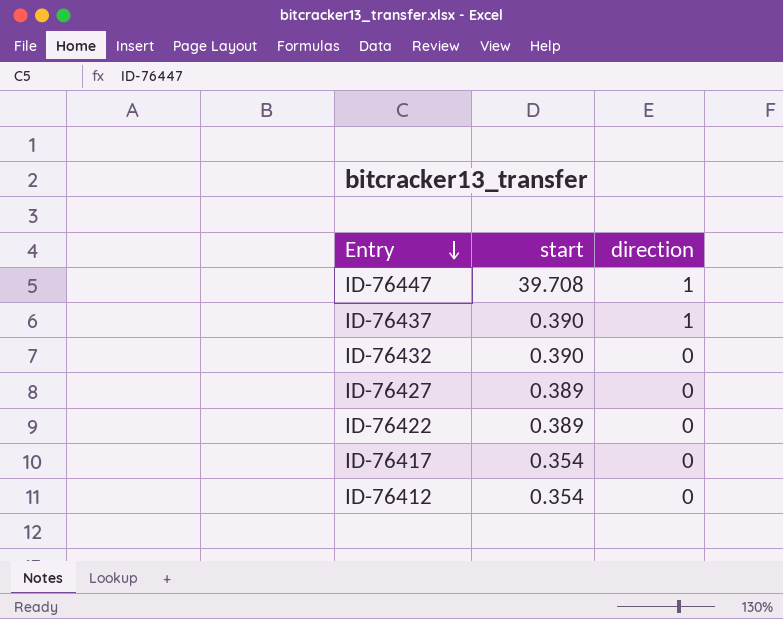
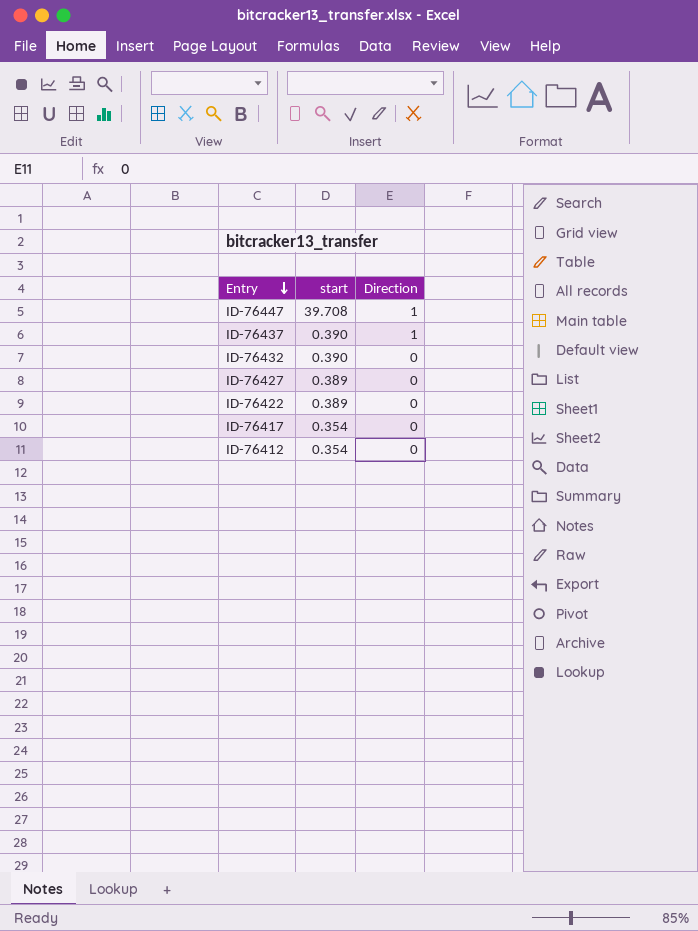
column name: direction -> Direction

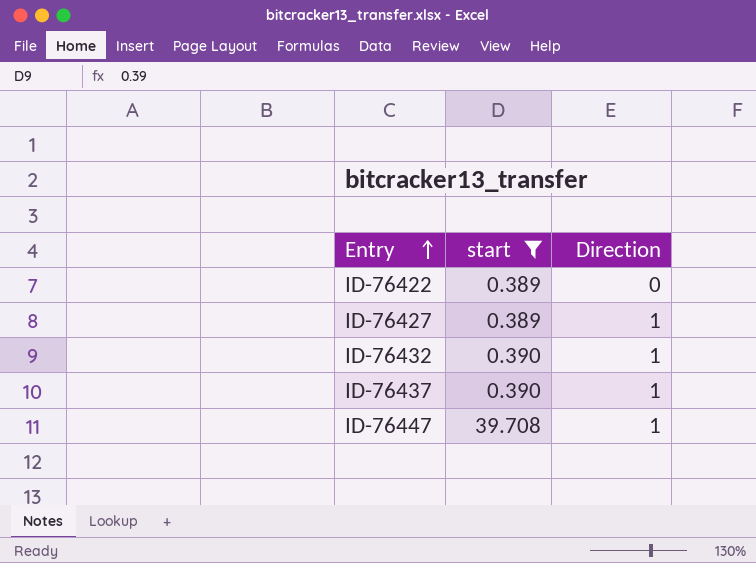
filter: none -> start != 0.354
row order: Entry descending -> Entry ascending
ID-76427 | Direction: 0 -> 1
ID-76432 | Direction: 0 -> 1

